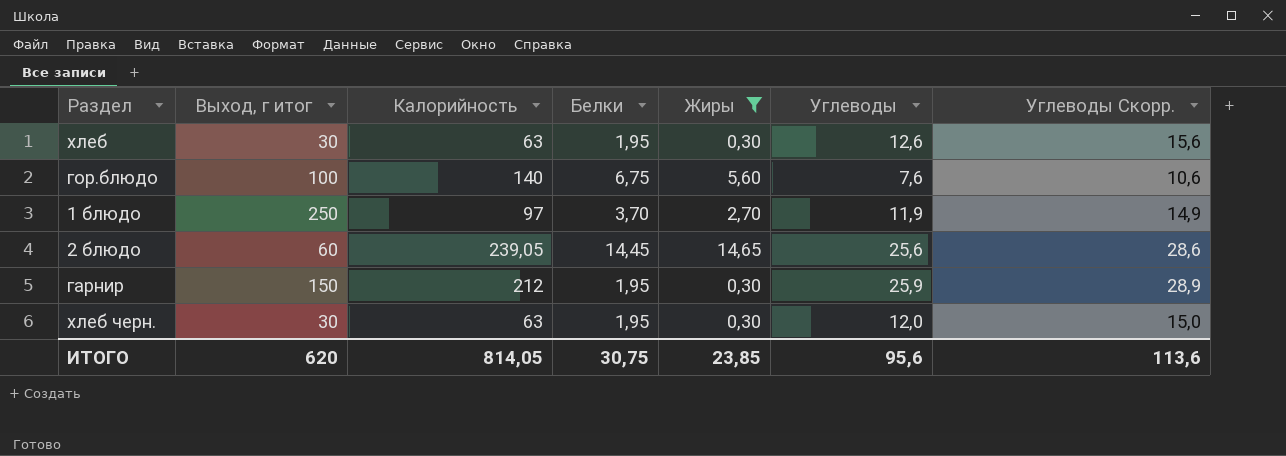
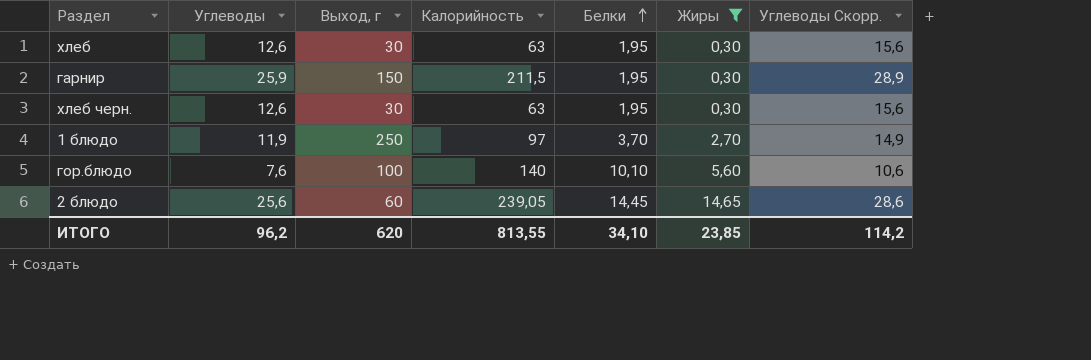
row order: none -> Белки ascending
column Углеводы | position: 6 -> 2
column name: Выход, г итог -> Выход, г
гарнир | Калорийность: 212 -> 211,5
хлеб черн. | Углеводы: 12,0 -> 12,6
хлеб черн. | Углеводы Скорр.: 15,0 -> 15,6
гор.блюдо | Белки: 6,75 -> 10,10
ИТОГО | Углеводы: 95,6 -> 96,2
ИТОГО | Калорийность: 814,05 -> 813,55
ИТОГО | Белки: 30,75 -> 34,10
ИТОГО | Углеводы Скорр.: 113,6 -> 114,2

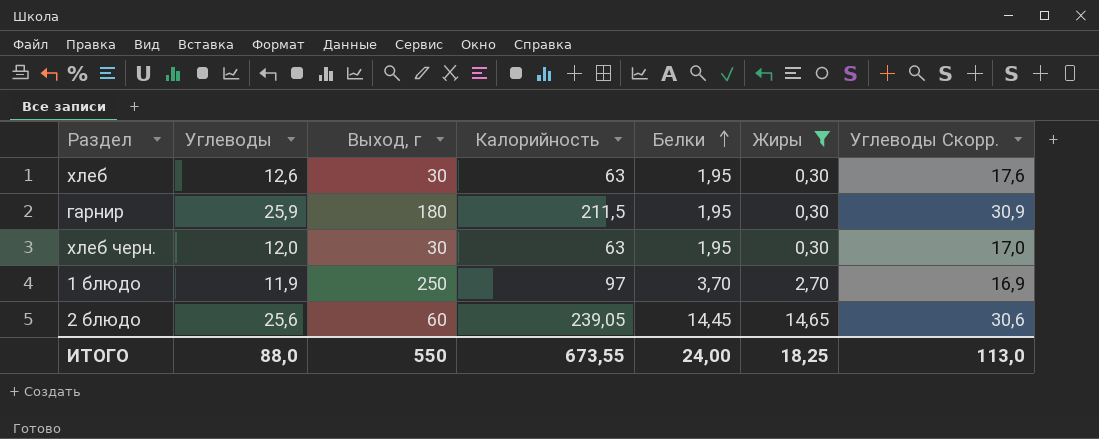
column Углеводы Скорр. | formula: [Углеводы] + 3 -> [Углеводы] + 5
row гор.блюдо: 7,6 | 100 | 140 | 10,10 | 5,60 | 10,6 -> none
гарнир | Выход, г: 150 -> 180
хлеб черн. | Углеводы: 12,6 -> 12,0
ИТОГО | Углеводы: 96,2 -> 88,0
ИТОГО | Выход, г: 620 -> 550
ИТОГО | Калорийность: 813,55 -> 673,55
ИТОГО | Белки: 34,10 -> 24,00
ИТОГО | Жиры: 23,85 -> 18,25
ИТОГО | Углеводы Скорр.: 114,2 -> 113,0

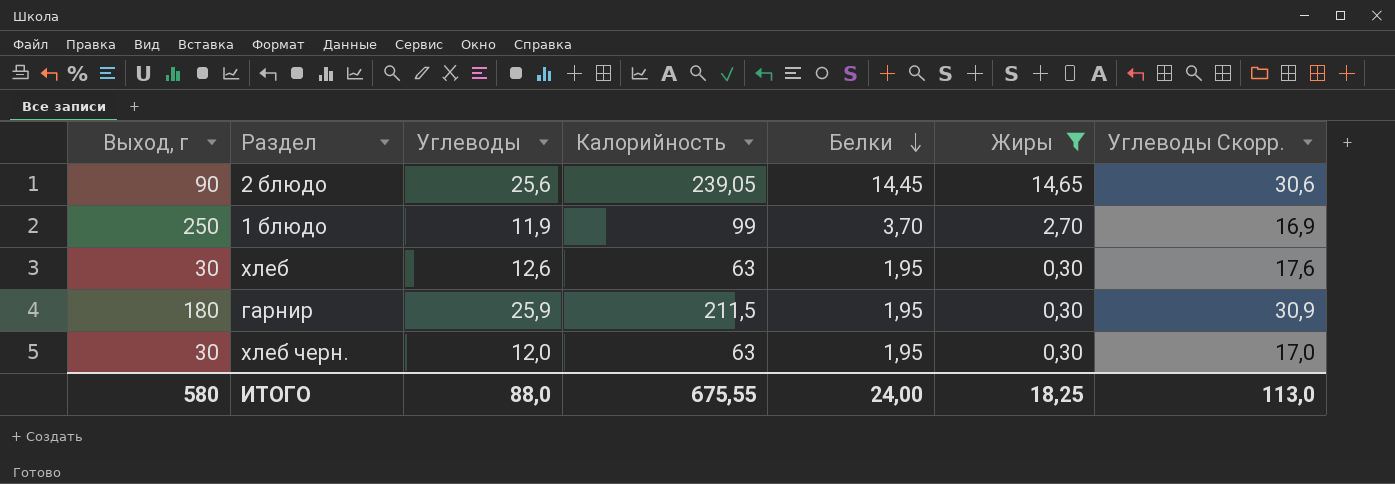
row order: Белки ascending -> Белки descending
column Выход, г | position: 3 -> 1
2 блюдо | Выход, г: 60 -> 90
1 блюдо | Калорийность: 97 -> 99
ИТОГО | Выход, г: 550 -> 580
ИТОГО | Калорийность: 673,55 -> 675,55

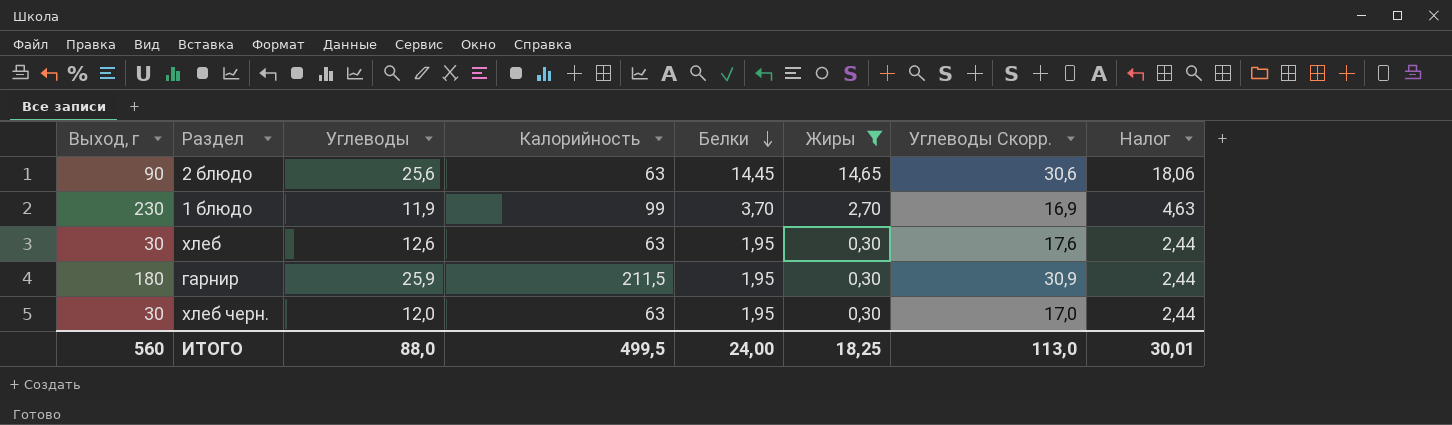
column Налог | formula: none -> [Белки] * 1,25
2 блюдо | Калорийность: 239,05 -> 63
1 блюдо | Выход, г: 250 -> 230
ИТОГО | Выход, г: 580 -> 560
ИТОГО | Калорийность: 675,55 -> 499,5

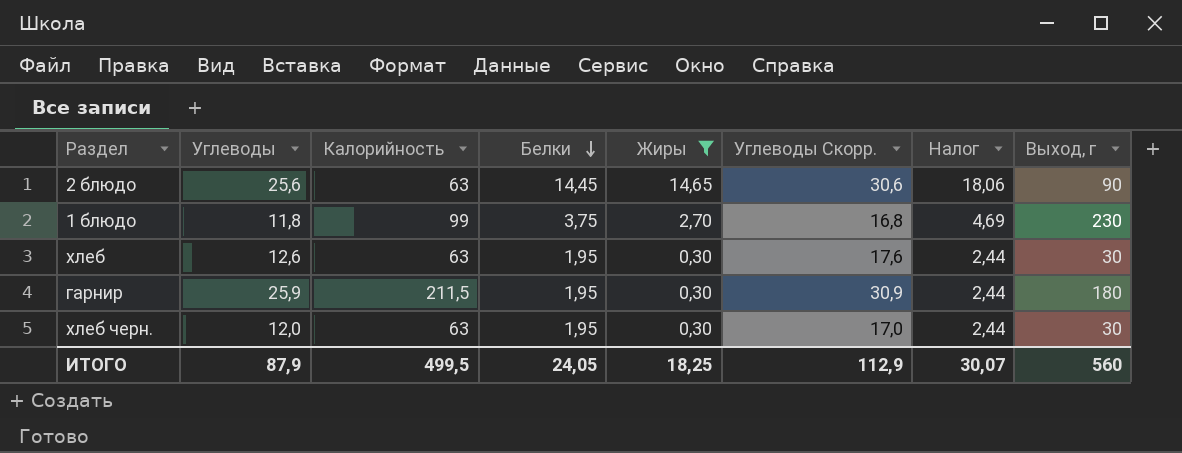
column Выход, г | position: 1 -> 8
1 блюдо | Углеводы: 11,9 -> 11,8
1 блюдо | Белки: 3,70 -> 3,75
1 блюдо | Углеводы Скорр.: 16,9 -> 16,8
1 блюдо | Налог: 4,63 -> 4,69
ИТОГО | Углеводы: 88,0 -> 87,9
ИТОГО | Белки: 24,00 -> 24,05
ИТОГО | Углеводы Скорр.: 113,0 -> 112,9
ИТОГО | Налог: 30,01 -> 30,07

